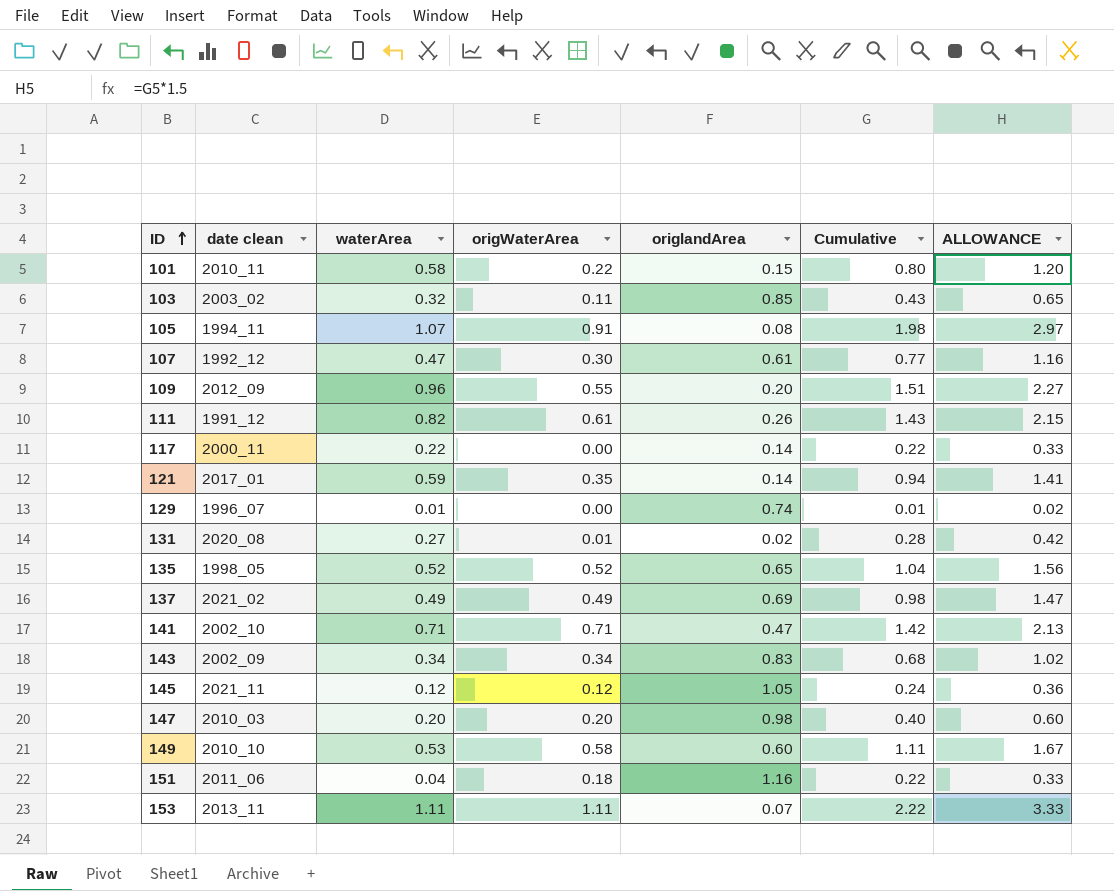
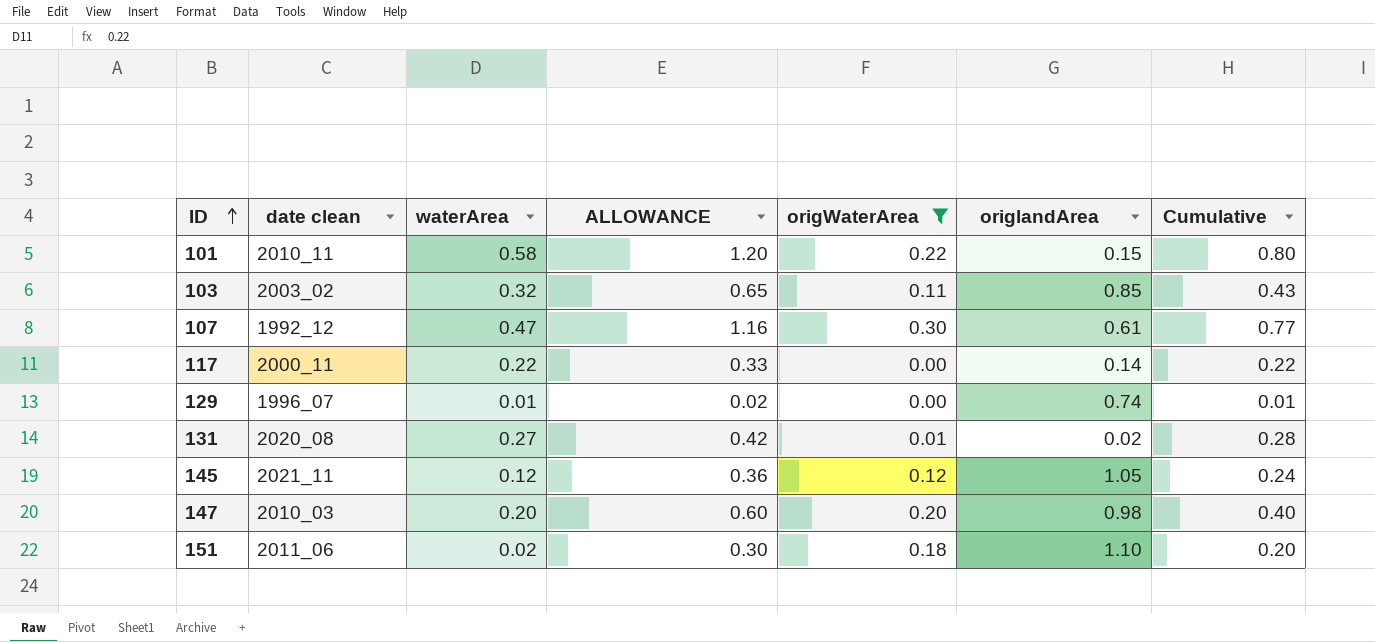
filter: none -> origWaterArea <= 0.30
column ALLOWANCE | position: 7 -> 4
151 | waterArea: 0.04 -> 0.02
151 | ALLOWANCE: 0.33 -> 0.30
151 | origlandArea: 1.16 -> 1.10
151 | Cumulative: 0.22 -> 0.20

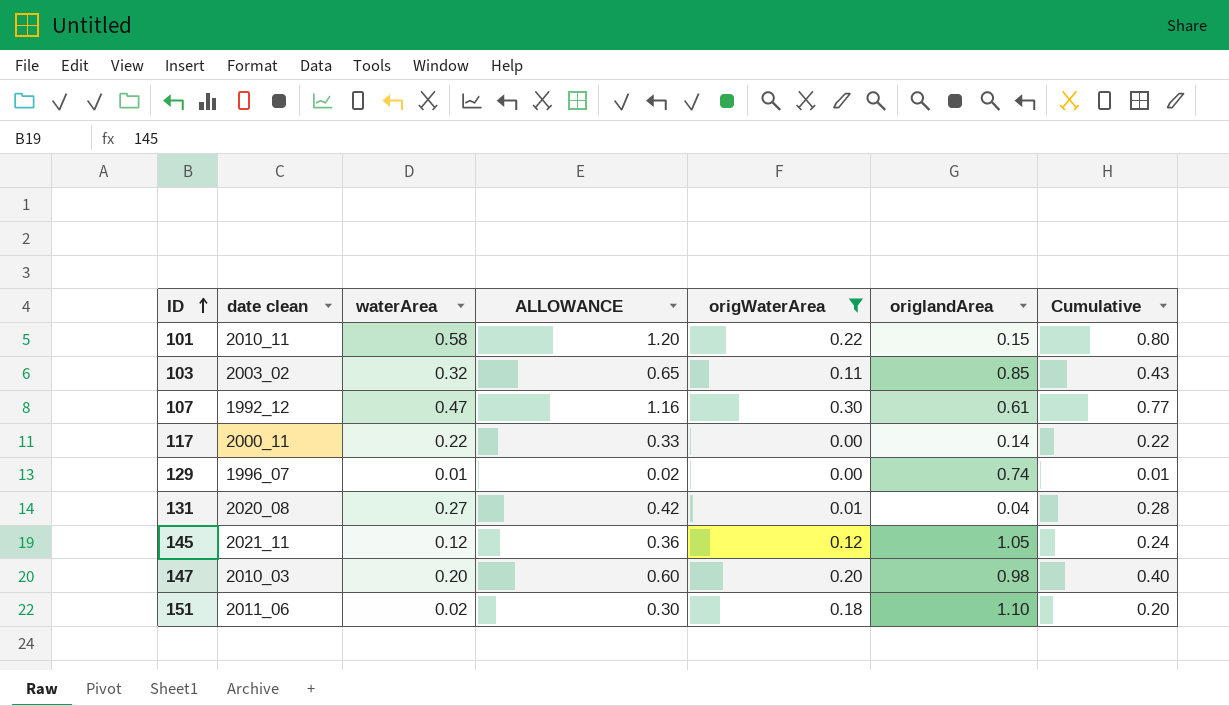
131 | origlandArea: 0.02 -> 0.04

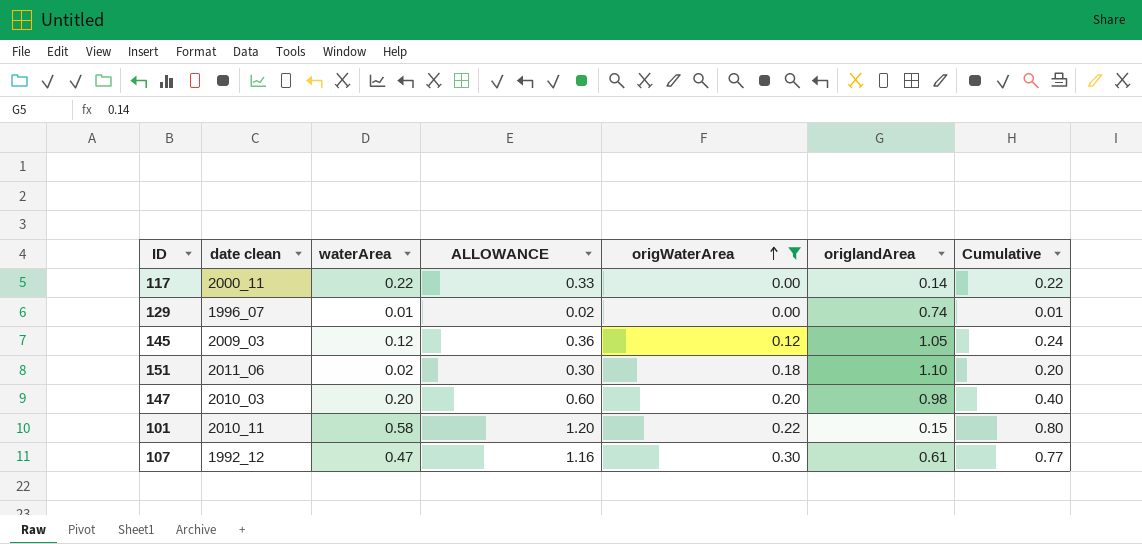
row order: ID ascending -> origWaterArea ascending
row 103: 2003_02 | 0.32 | 0.65 | 0.11 | 0.85 | 0.43 -> none
row 131: 2020_08 | 0.27 | 0.42 | 0.01 | 0.04 | 0.28 -> none
145 | date clean: 2021_11 -> 2009_03

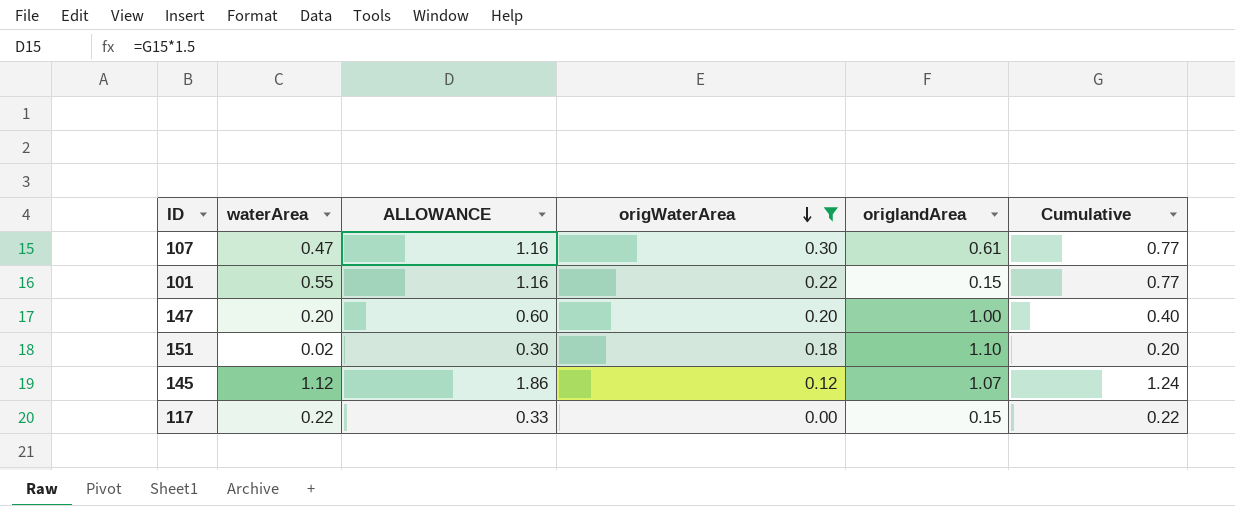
row order: origWaterArea ascending -> origWaterArea descending
column date clean | position: 2 -> none
row 129: 1996_07 | 0.01 | 0.02 | 0.00 | 0.74 | 0.01 -> none
101 | waterArea: 0.58 -> 0.55
101 | ALLOWANCE: 1.20 -> 1.16
101 | Cumulative: 0.80 -> 0.77
147 | origlandArea: 0.98 -> 1.00
145 | waterArea: 0.12 -> 1.12
145 | ALLOWANCE: 0.36 -> 1.86
145 | origlandArea: 1.05 -> 1.07
145 | Cumulative: 0.24 -> 1.24
117 | origlandArea: 0.14 -> 0.15

